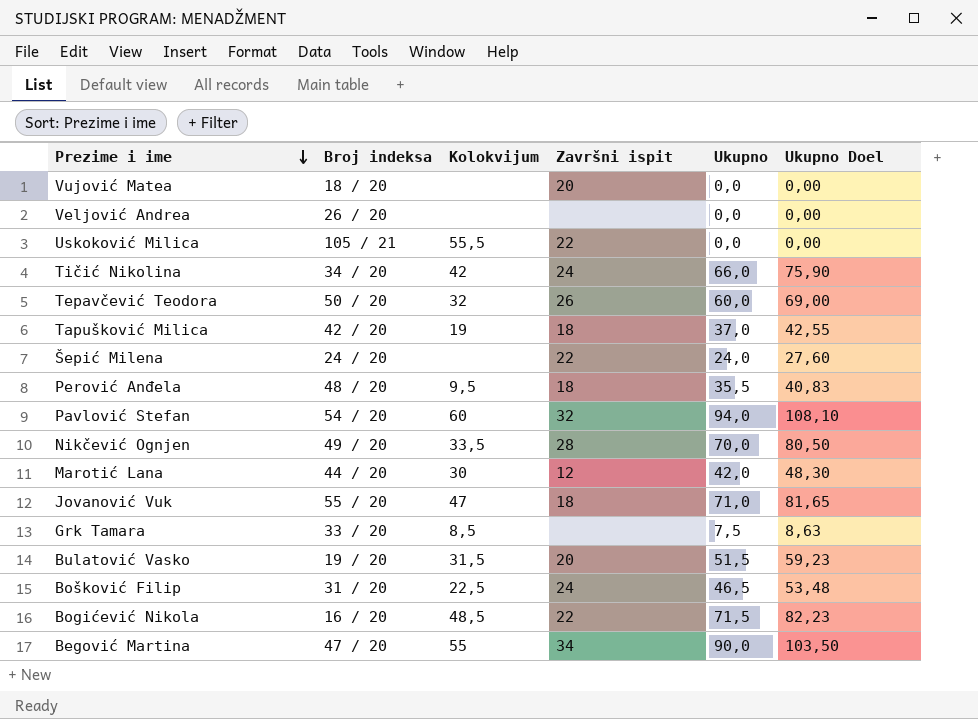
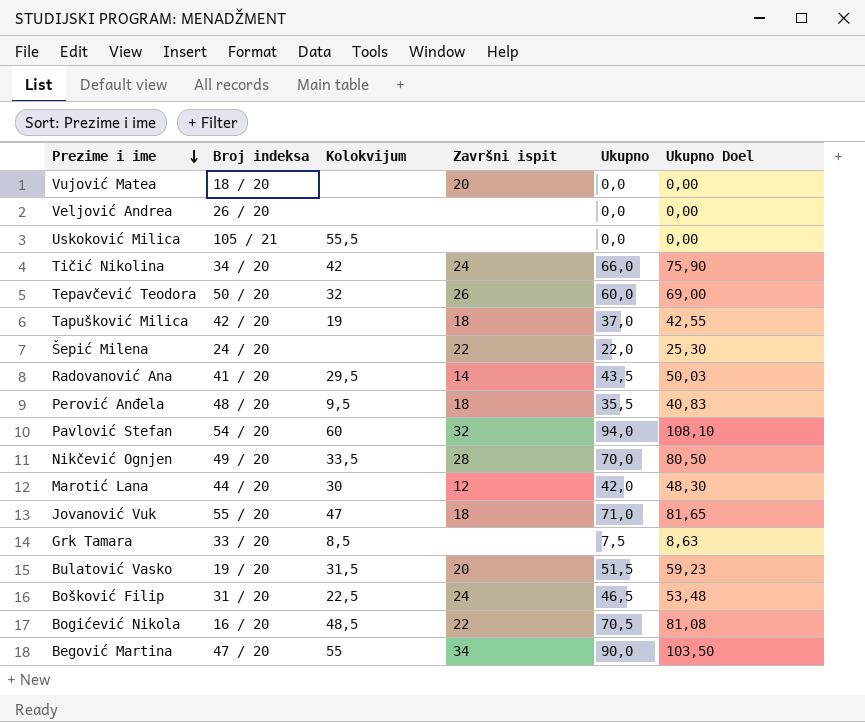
Uskoković Milica | Završni ispit: 22 -> none
Šepić Milena | Ukupno: 24,0 -> 22,0
Šepić Milena | Ukupno Doel: 27,60 -> 25,30
row Radovanović Ana: none -> 41 / 20 | 29,5 | 14 | 43,5 | 50,03
Bogićević Nikola | Ukupno: 71,5 -> 70,5
Bogićević Nikola | Ukupno Doel: 82,23 -> 81,08

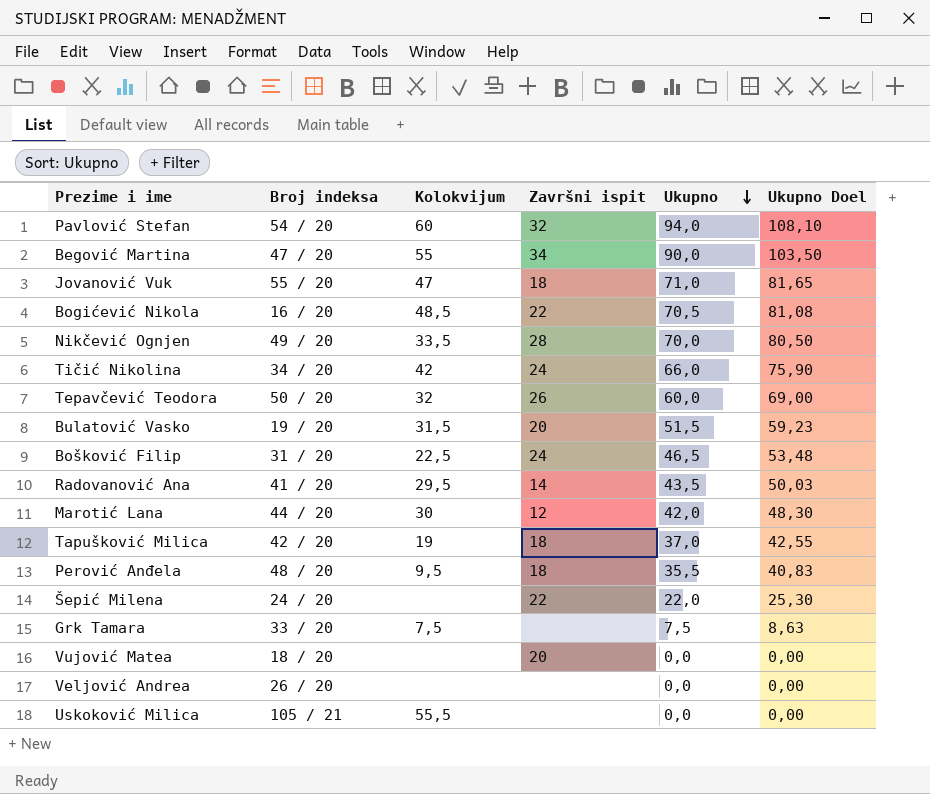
row order: Prezime i ime descending -> Ukupno descending
Grk Tamara | Kolokvijum: 8,5 -> 7,5

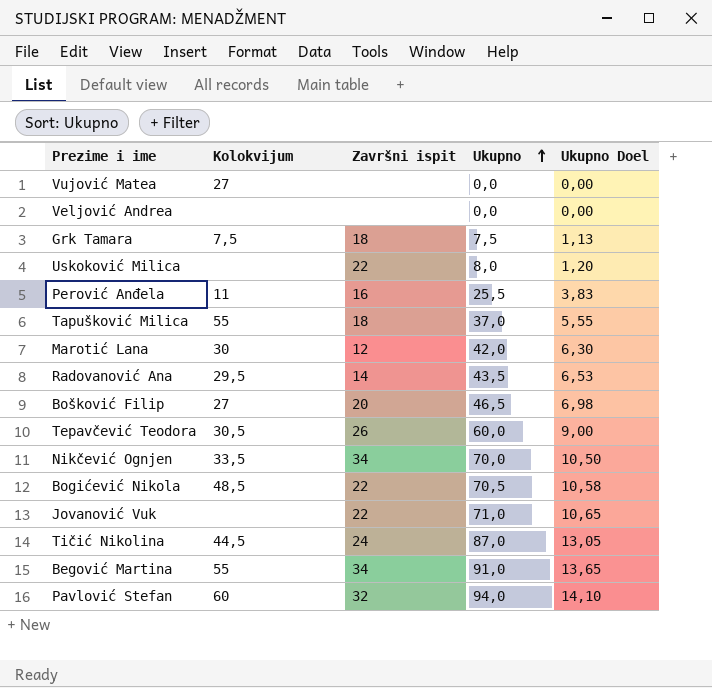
row order: Ukupno descending -> Ukupno ascending
column Broj indeksa | position: 2 -> none
column Ukupno Doel | formula: [Ukupno] * 1,15 -> [Ukupno] * 0,15
row Bulatović Vasko: 19 / 20 | 31,5 | 20 | 51,5 | 59,23 -> none
row Šepić Milena: 24 / 20 | none | 22 | 22,0 | 25,30 -> none
Vujović Matea | Kolokvijum: none -> 27
Vujović Matea | Završni ispit: 20 -> none
Grk Tamara | Završni ispit: none -> 18
Uskoković Milica | Kolokvijum: 55,5 -> none
Uskoković Milica | Završni ispit: none -> 22
Uskoković Milica | Ukupno: 0,0 -> 8,0
Perović Anđela | Kolokvijum: 9,5 -> 11
Perović Anđela | Završni ispit: 18 -> 16
Perović Anđela | Ukupno: 35,5 -> 25,5
Tapušković Milica | Kolokvijum: 19 -> 55
Bošković Filip | Kolokvijum: 22,5 -> 27
Bošković Filip | Završni ispit: 24 -> 20
Tepavčević Teodora | Kolokvijum: 32 -> 30,5
Nikčević Ognjen | Završni ispit: 28 -> 34
Jovanović Vuk | Kolokvijum: 47 -> none
Jovanović Vuk | Završni ispit: 18 -> 22
Tičić Nikolina | Kolokvijum: 42 -> 44,5
Tičić Nikolina | Ukupno: 66,0 -> 87,0
Begović Martina | Ukupno: 90,0 -> 91,0

